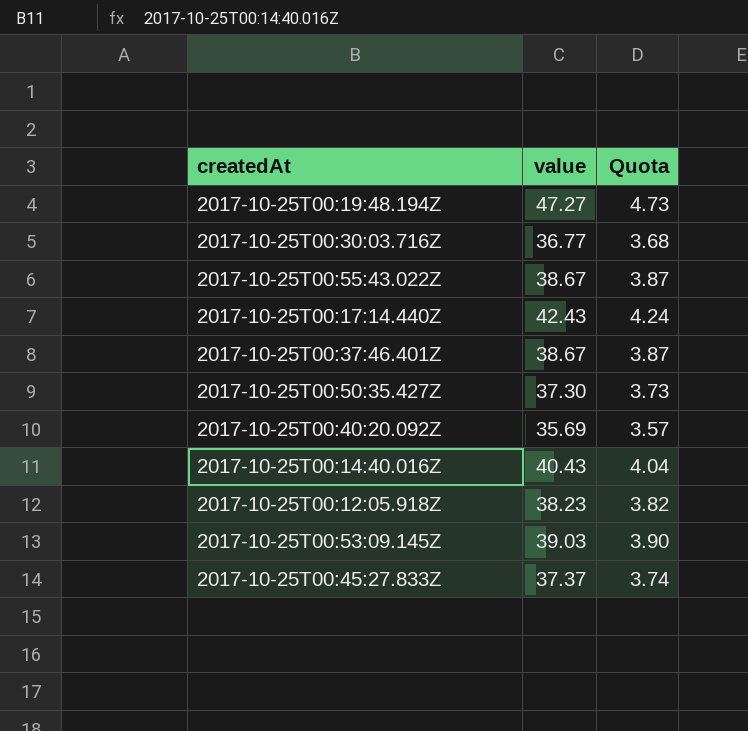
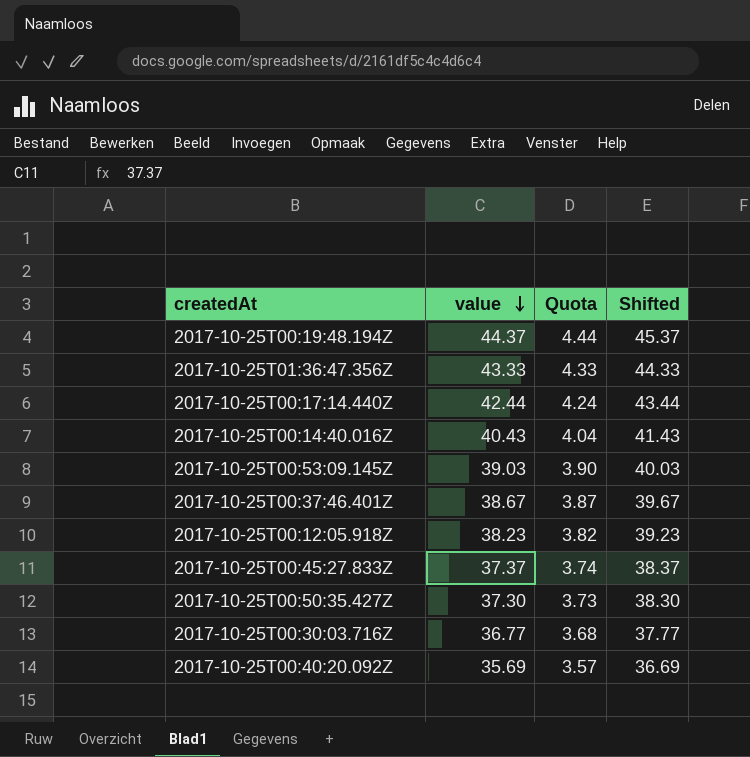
row order: none -> value descending
column Shifted | formula: none -> [value] + 1
row 2017-10-25T00:55:43.022Z: 38.67 | 3.87 -> none
2017-10-25T00:19:48.194Z | value: 47.27 -> 44.37
2017-10-25T00:19:48.194Z | Quota: 4.73 -> 4.44
row 2017-10-25T01:36:47.356Z: none -> 43.33 | 4.33 | 44.33
2017-10-25T00:17:14.440Z | value: 42.43 -> 42.44

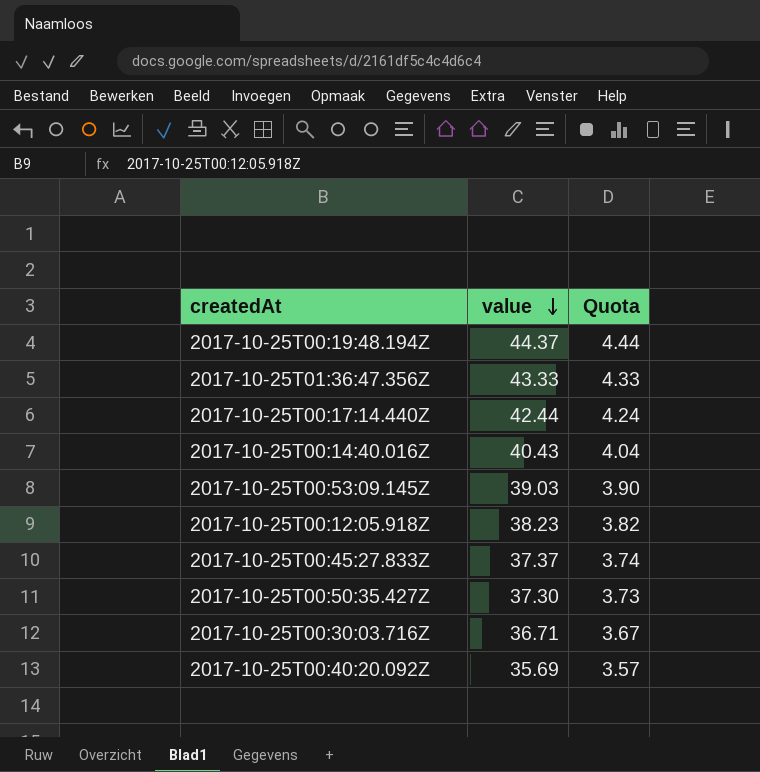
column Shifted | formula: [value] + 1 -> none
row 2017-10-25T00:37:46.401Z: 38.67 | 3.87 | 39.67 -> none
2017-10-25T00:30:03.716Z | value: 36.77 -> 36.71
2017-10-25T00:30:03.716Z | Quota: 3.68 -> 3.67

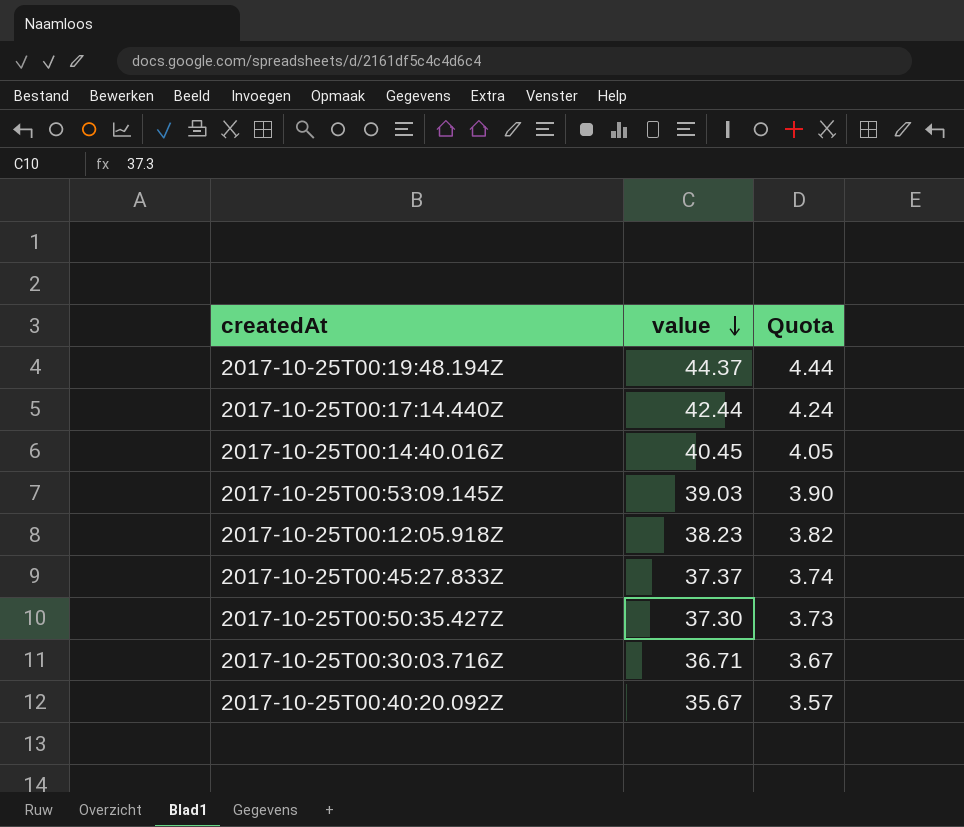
row 2017-10-25T01:36:47.356Z: 43.33 | 4.33 -> none
2017-10-25T00:14:40.016Z | value: 40.43 -> 40.45
2017-10-25T00:14:40.016Z | Quota: 4.04 -> 4.05
2017-10-25T00:40:20.092Z | value: 35.69 -> 35.67

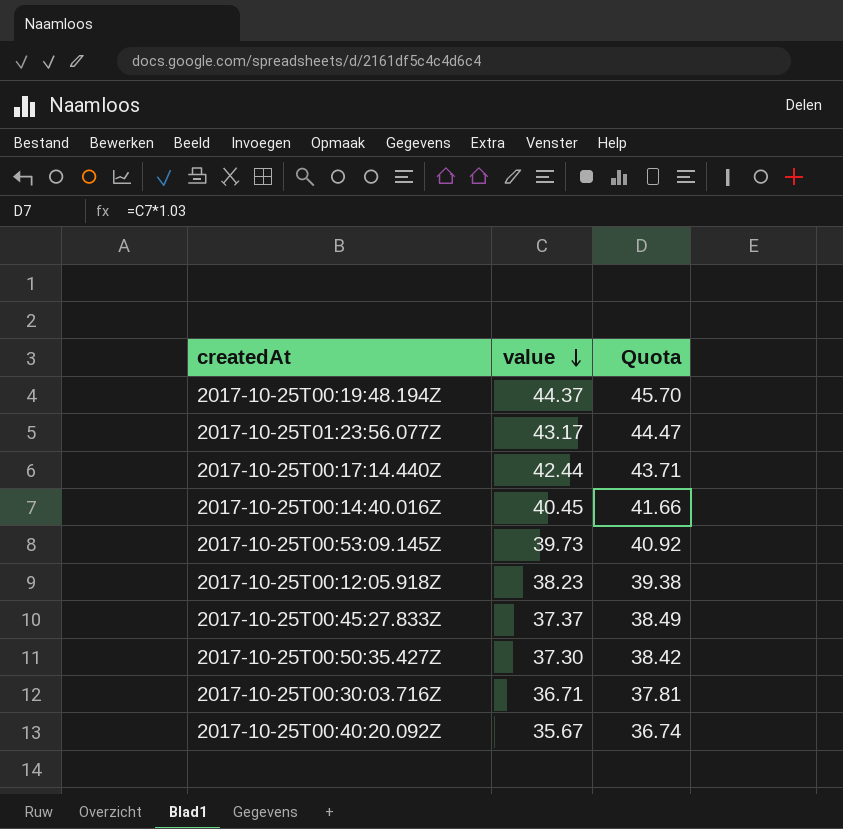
column Quota | formula: [value] * 0.1 -> [value] * 1.03
row 2017-10-25T01:23:56.077Z: none -> 43.17 | 44.47
2017-10-25T00:53:09.145Z | value: 39.03 -> 39.73

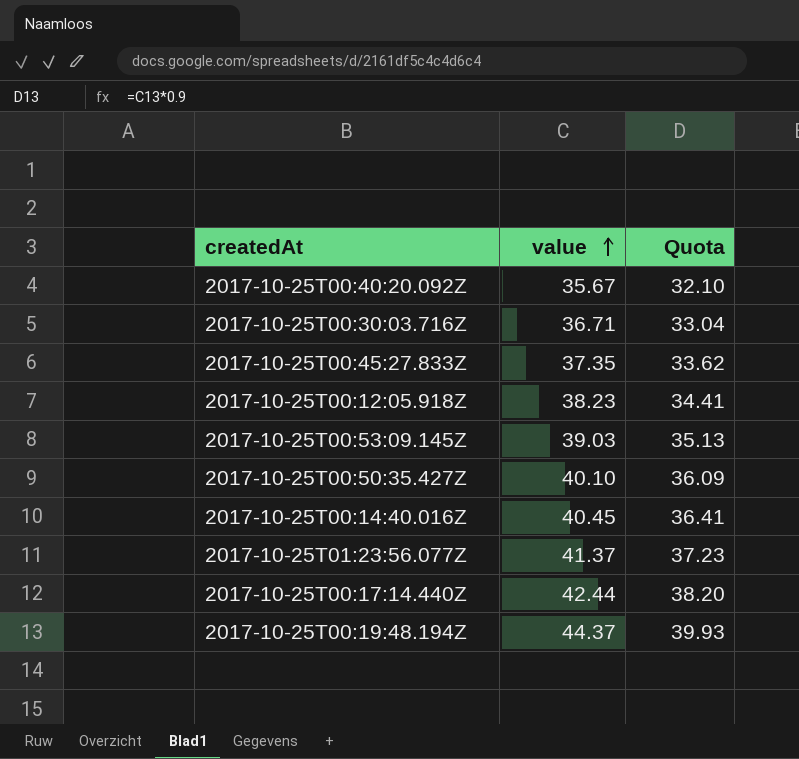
row order: value descending -> value ascending
column Quota | formula: [value] * 1.03 -> [value] * 0.9
2017-10-25T00:45:27.833Z | value: 37.37 -> 37.35
2017-10-25T00:53:09.145Z | value: 39.73 -> 39.03
2017-10-25T00:50:35.427Z | value: 37.30 -> 40.10
2017-10-25T01:23:56.077Z | value: 43.17 -> 41.37

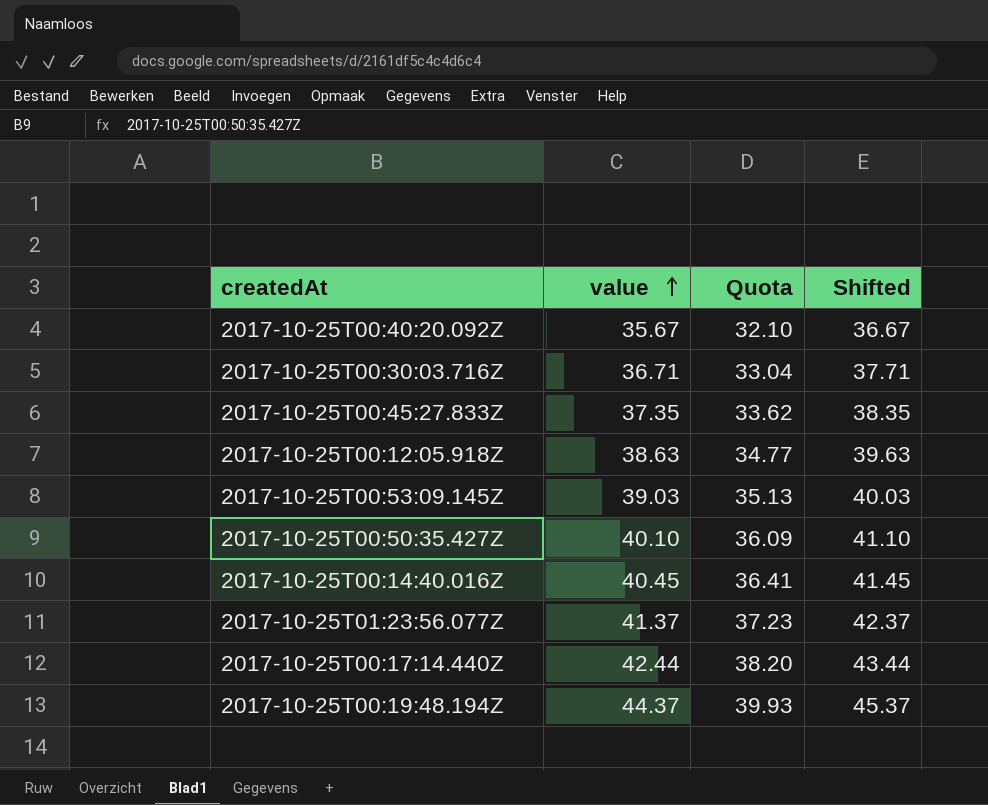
column Shifted | formula: none -> [value] + 1
2017-10-25T00:12:05.918Z | value: 38.23 -> 38.63
2017-10-25T00:12:05.918Z | Quota: 34.41 -> 34.77

